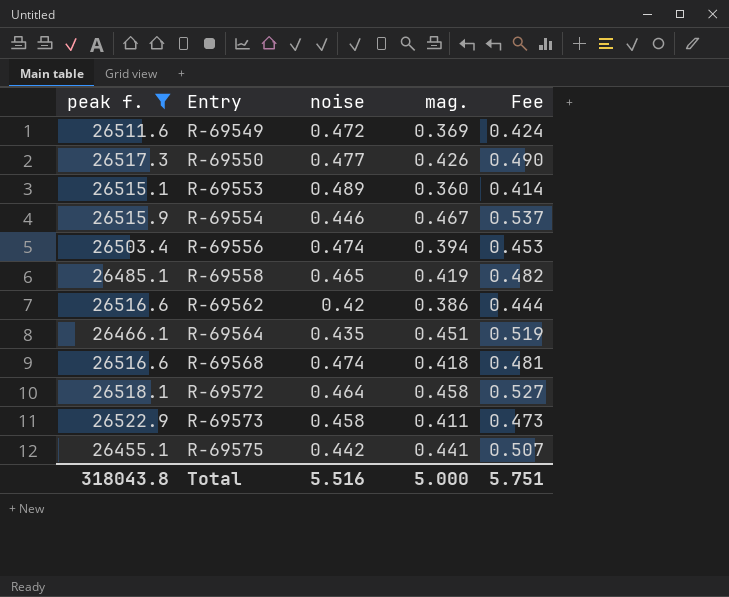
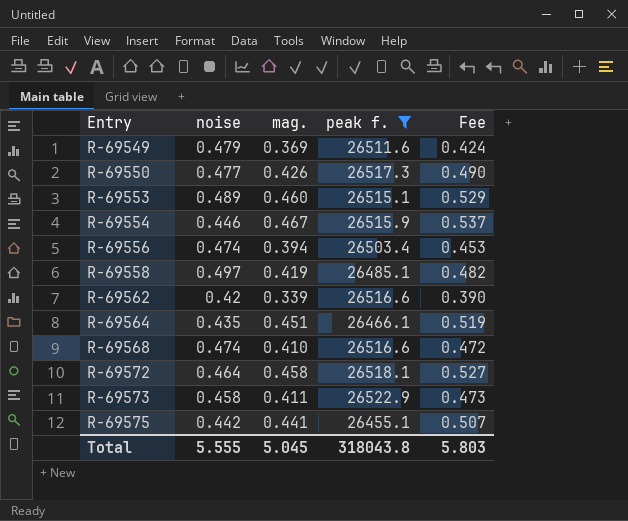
column peak f. | position: 1 -> 4
R-69549 | noise: 0.472 -> 0.479
R-69553 | mag.: 0.360 -> 0.460
R-69553 | Fee: 0.414 -> 0.529
R-69558 | noise: 0.465 -> 0.497
R-69562 | mag.: 0.386 -> 0.339
R-69562 | Fee: 0.444 -> 0.390
R-69568 | mag.: 0.418 -> 0.410
R-69568 | Fee: 0.481 -> 0.472
Total | noise: 5.516 -> 5.555
Total | mag.: 5.000 -> 5.045
Total | Fee: 5.751 -> 5.803

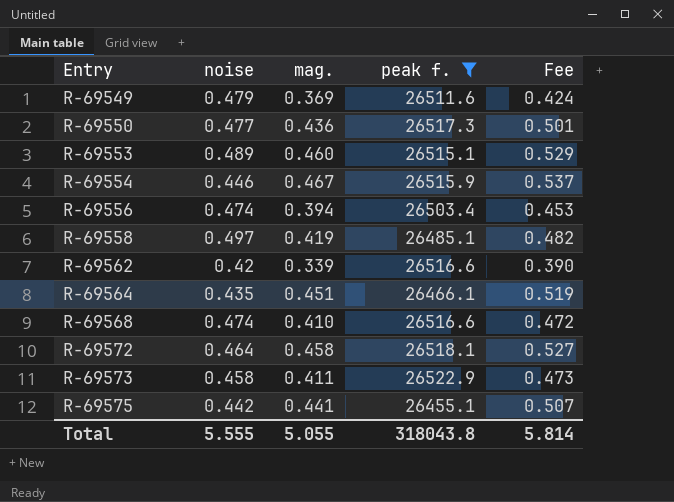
R-69550 | mag.: 0.426 -> 0.436
R-69550 | Fee: 0.490 -> 0.501
Total | mag.: 5.045 -> 5.055
Total | Fee: 5.803 -> 5.814

